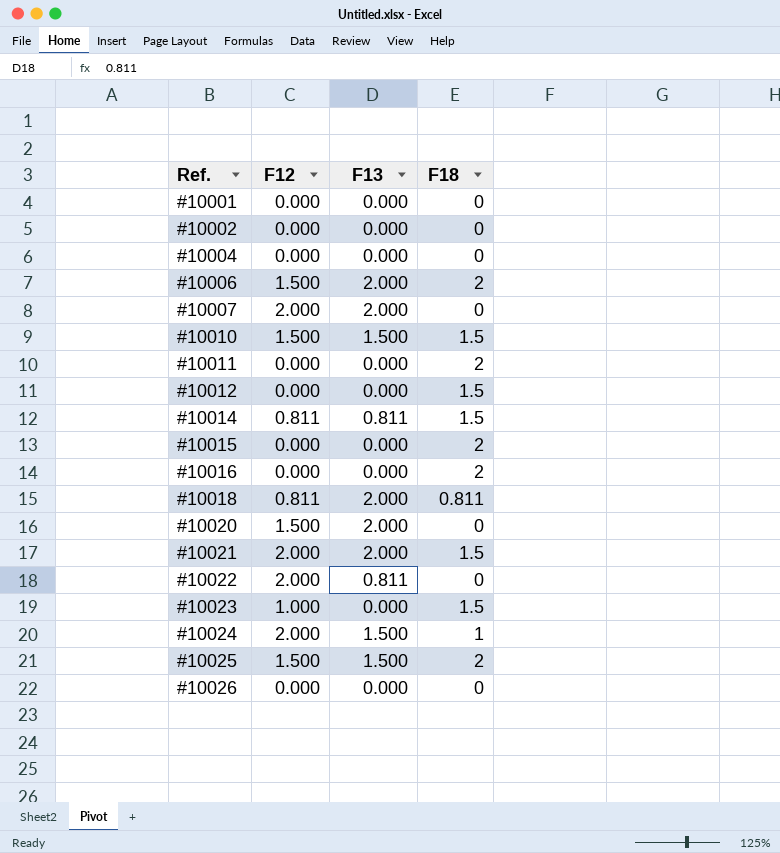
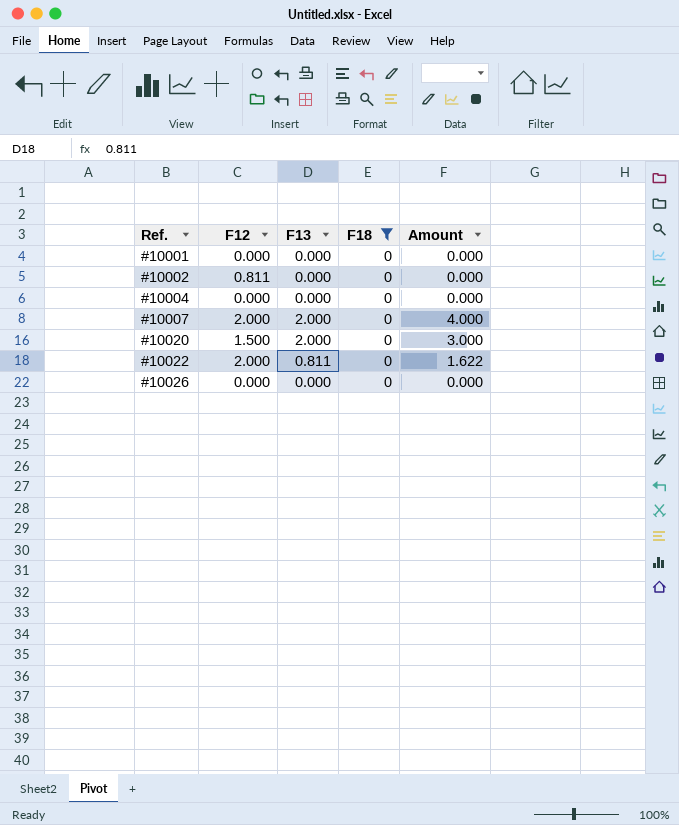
filter: none -> F18 = 0
column Amount | formula: none -> [F12] * [F13]
#10002 | F12: 0.000 -> 0.811

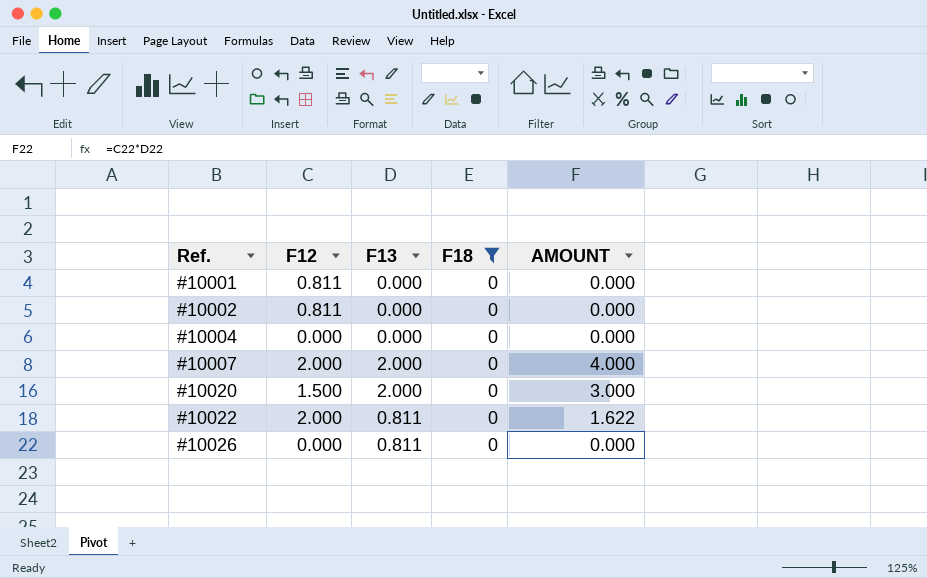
column name: Amount -> AMOUNT
#10001 | F12: 0.000 -> 0.811
#10026 | F13: 0.000 -> 0.811

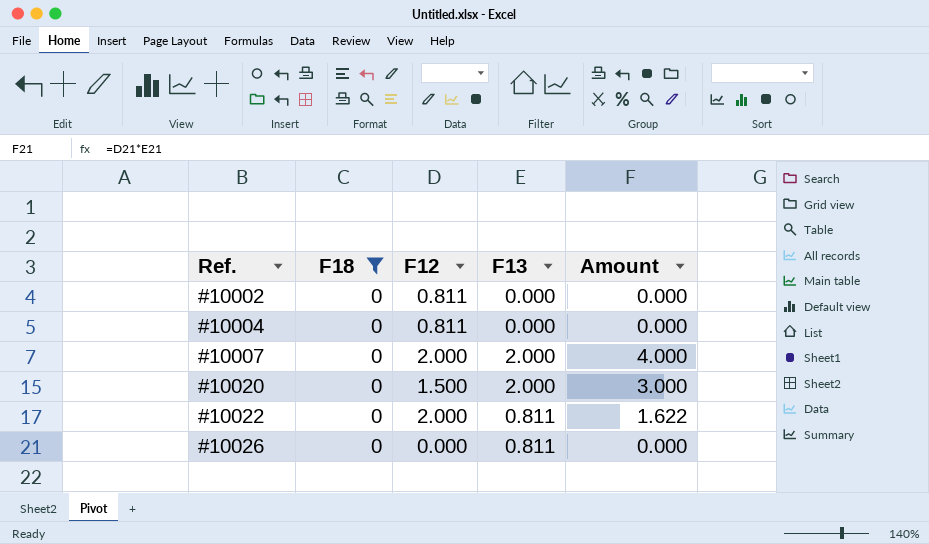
column F18 | position: 4 -> 2
column name: AMOUNT -> Amount
row #10001: 0.811 | 0.000 | 0 | 0.000 -> none
#10004 | F12: 0.000 -> 0.811

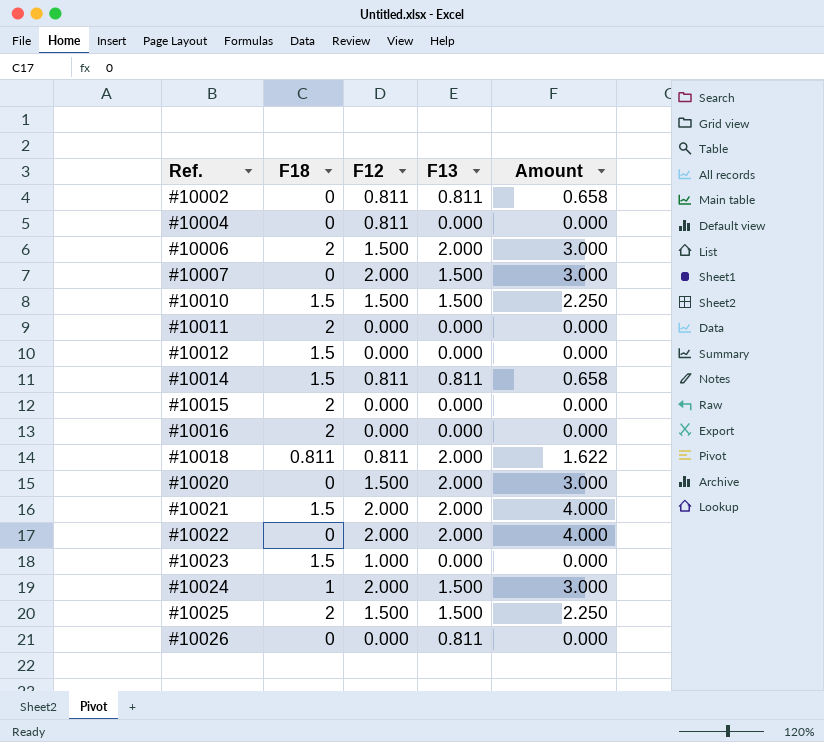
filter: F18 = 0 -> none
#10002 | F13: 0.000 -> 0.811
#10002 | Amount: 0.000 -> 0.658
#10007 | F13: 2.000 -> 1.500
#10007 | Amount: 4.000 -> 3.000
#10022 | F13: 0.811 -> 2.000
#10022 | Amount: 1.622 -> 4.000

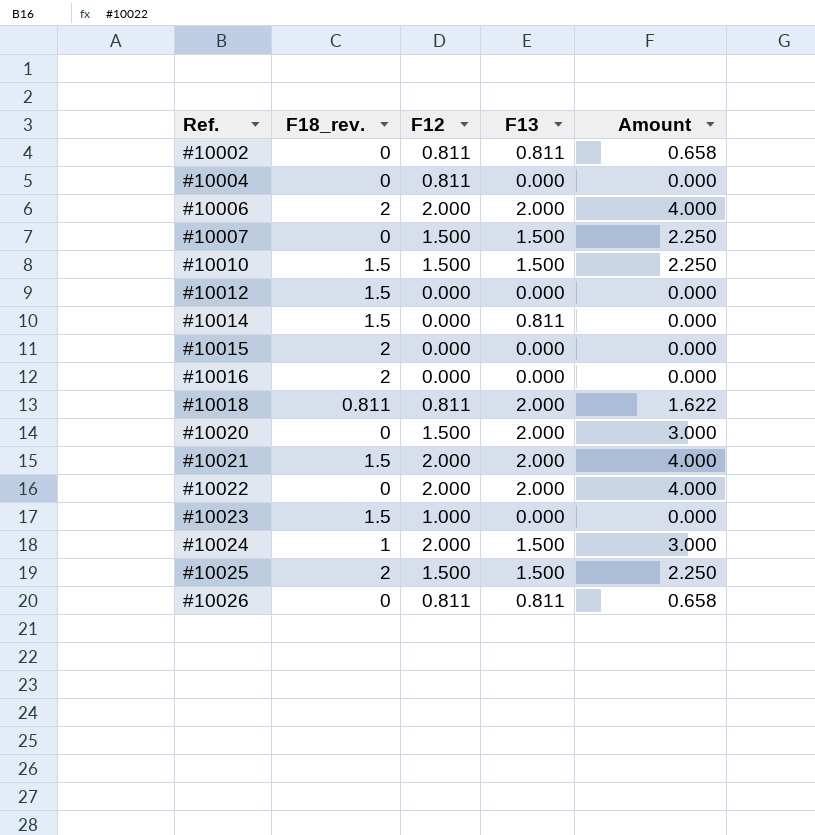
column name: F18 -> F18_rev.
row #10011: 2 | 0.000 | 0.000 | 0.000 -> none
#10006 | F12: 1.500 -> 2.000
#10006 | Amount: 3.000 -> 4.000
#10007 | F12: 2.000 -> 1.500
#10007 | Amount: 3.000 -> 2.250
#10014 | F12: 0.811 -> 0.000
#10014 | Amount: 0.658 -> 0.000
#10026 | F12: 0.000 -> 0.811
#10026 | Amount: 0.000 -> 0.658

